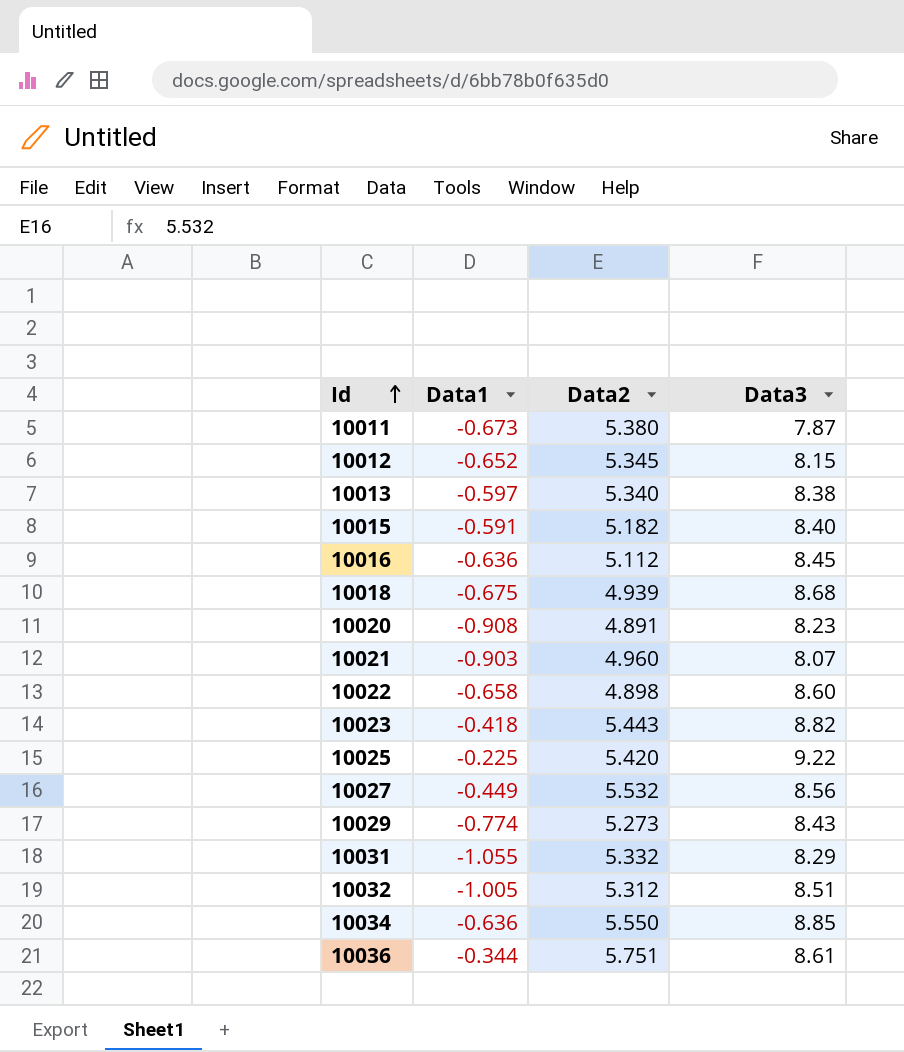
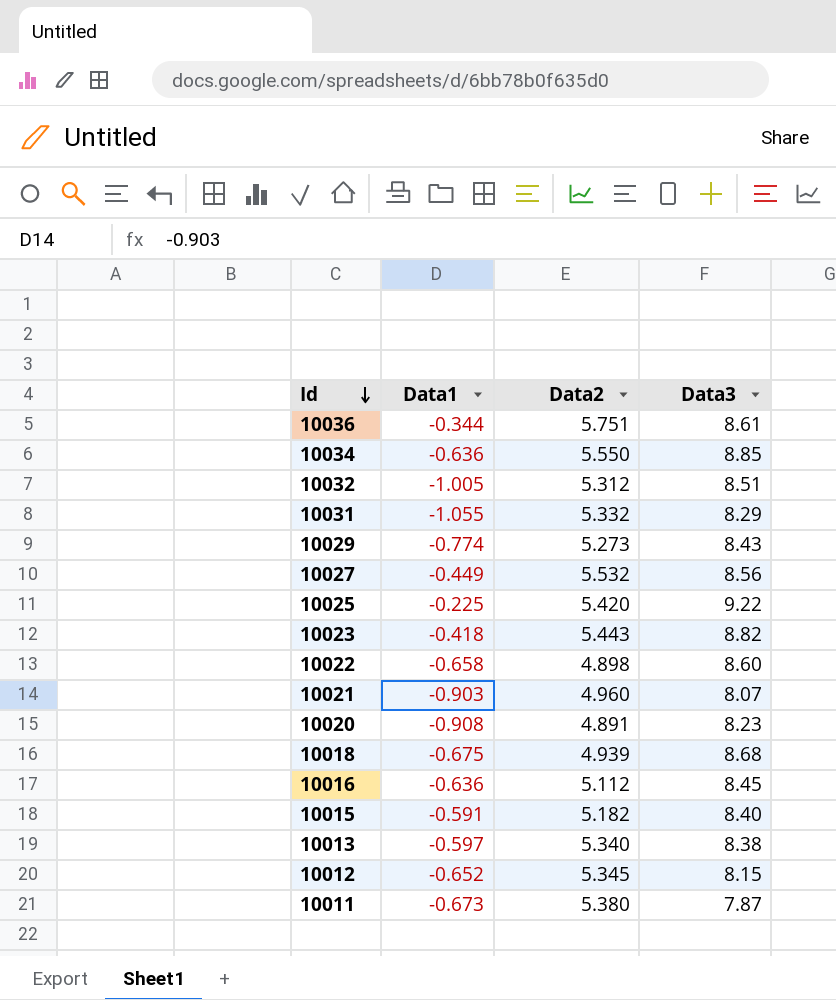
row order: Id ascending -> Id descending

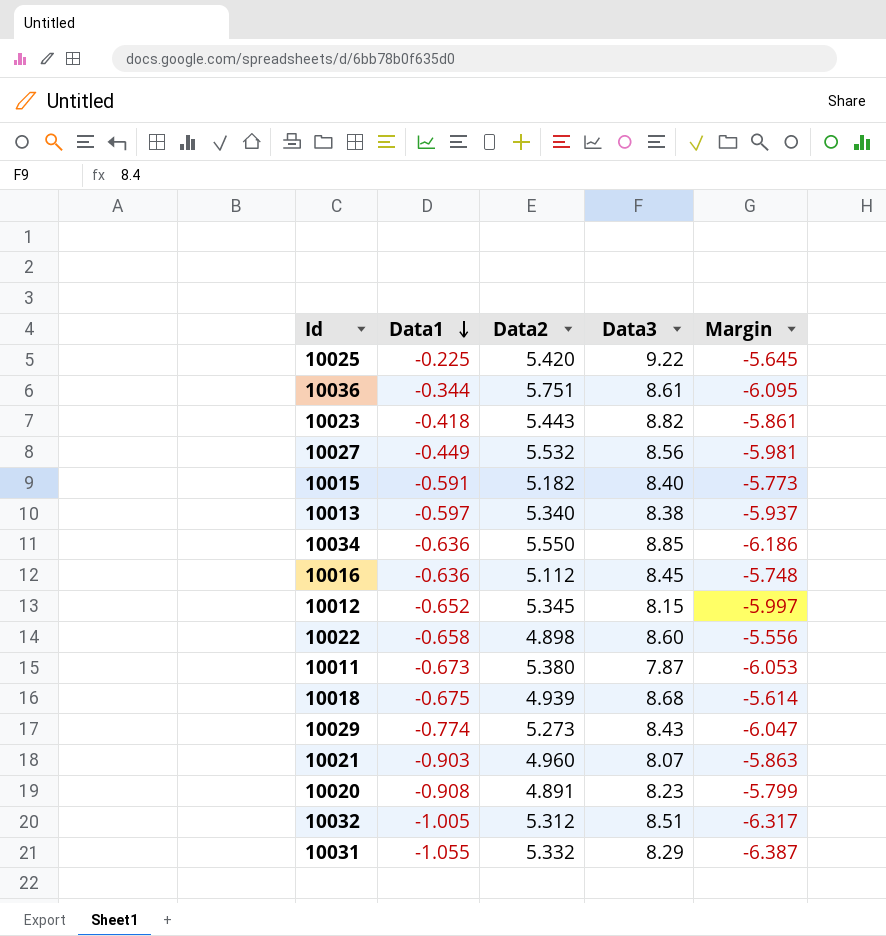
row order: Id descending -> Data1 descending
column Margin | formula: none -> [Data1] - [Data2]

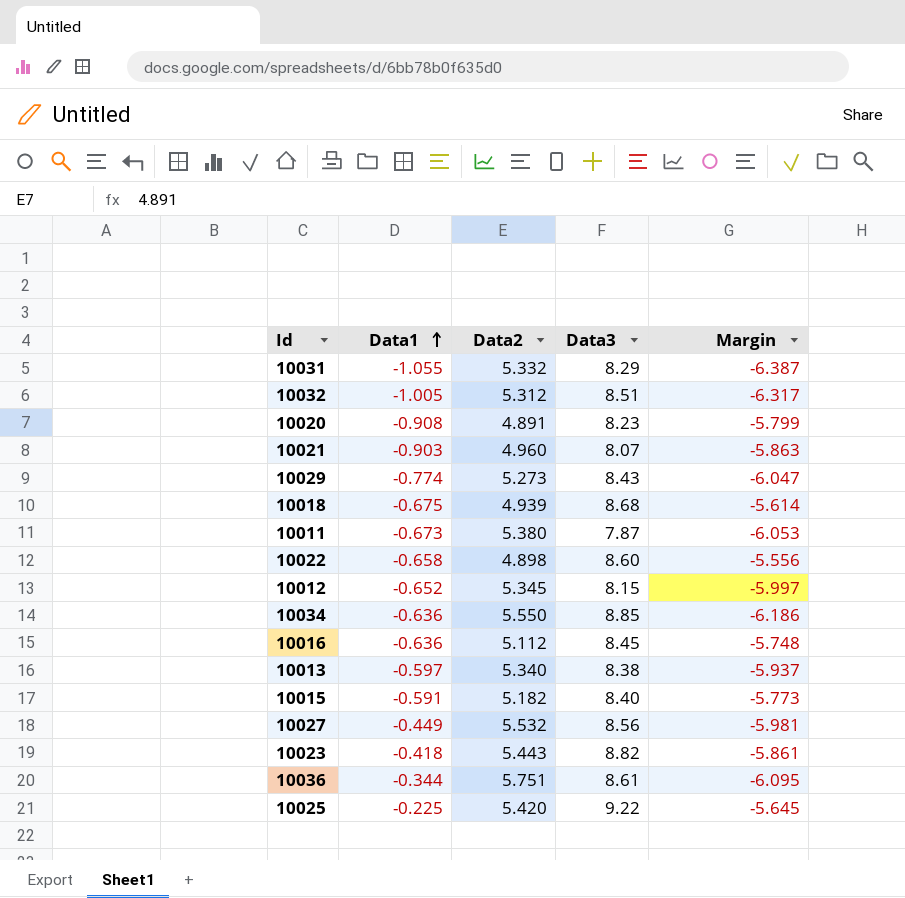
row order: Data1 descending -> Data1 ascending

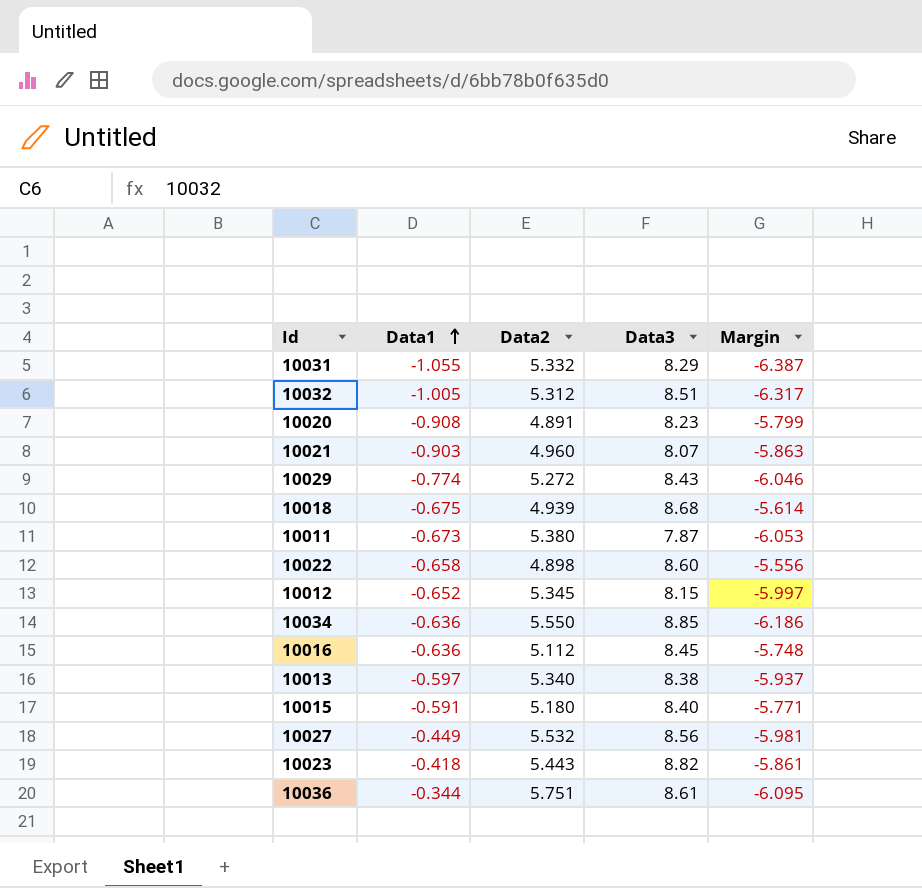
row 10025: -0.225 | 5.420 | 9.22 | -5.645 -> none
10029 | Data2: 5.273 -> 5.272
10029 | Margin: -6.047 -> -6.046
10015 | Data2: 5.182 -> 5.180
10015 | Margin: -5.773 -> -5.771

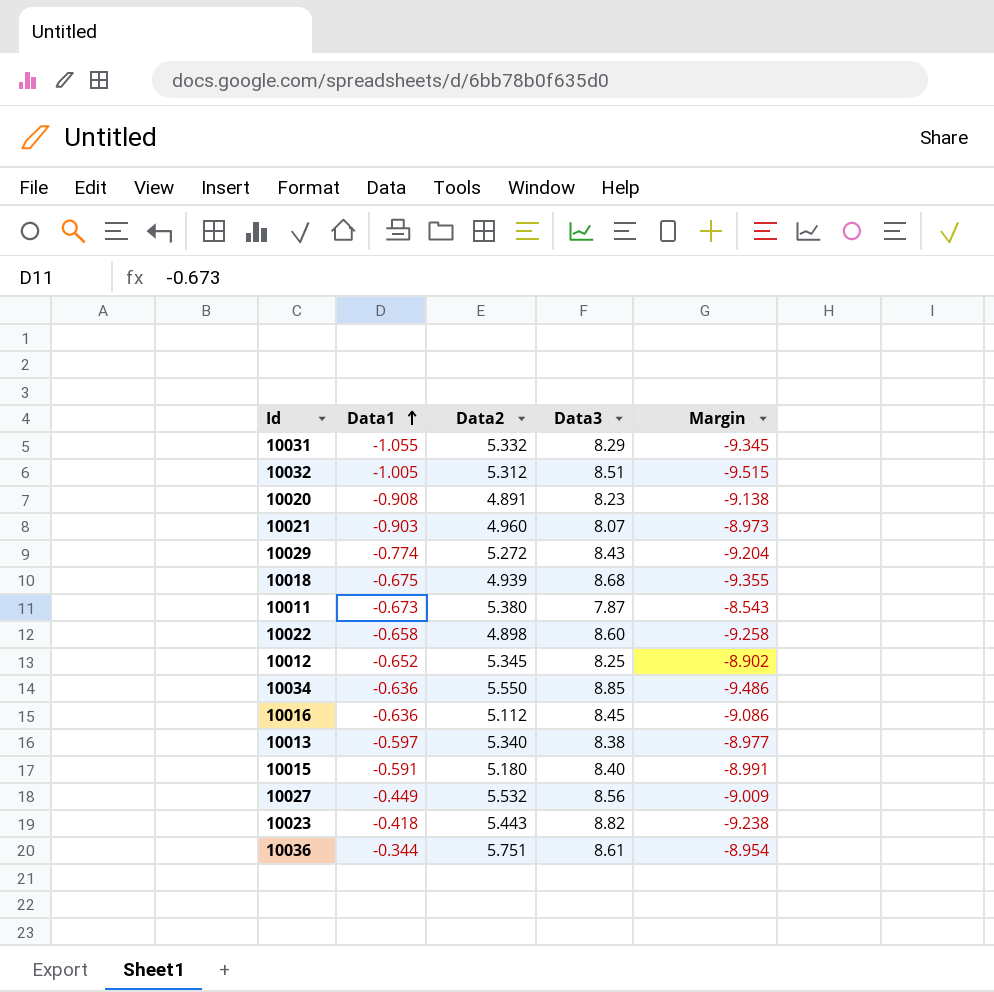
column Margin | formula: [Data1] - [Data2] -> [Data1] - [Data3]
10012 | Data3: 8.15 -> 8.25

